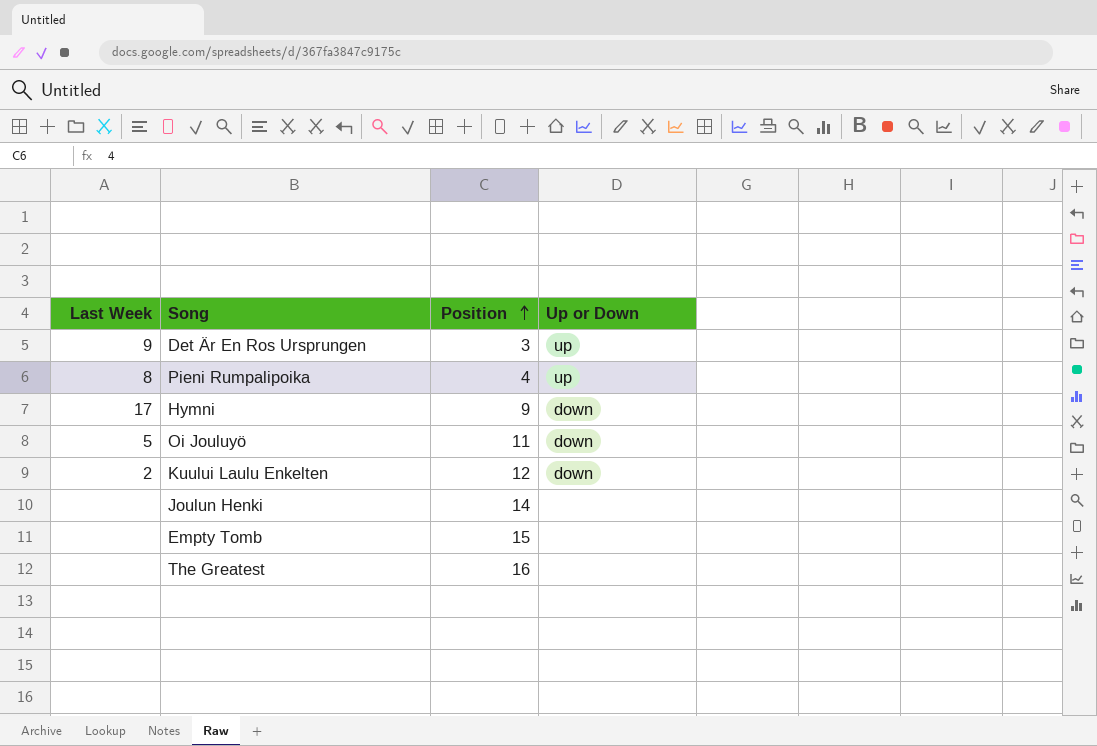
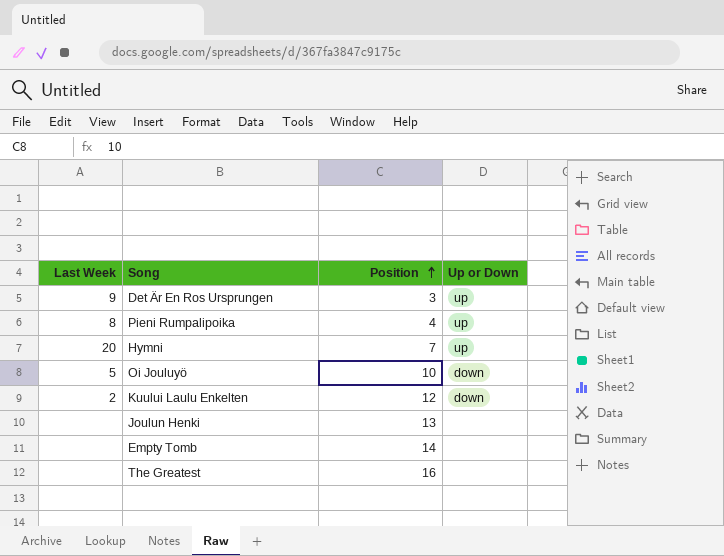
Hymni | Last Week: 17 -> 20
Hymni | Position: 9 -> 7
Hymni | Up or Down: down -> up
Oi Jouluyö | Position: 11 -> 10
Joulun Henki | Position: 14 -> 13
Empty Tomb | Position: 15 -> 14

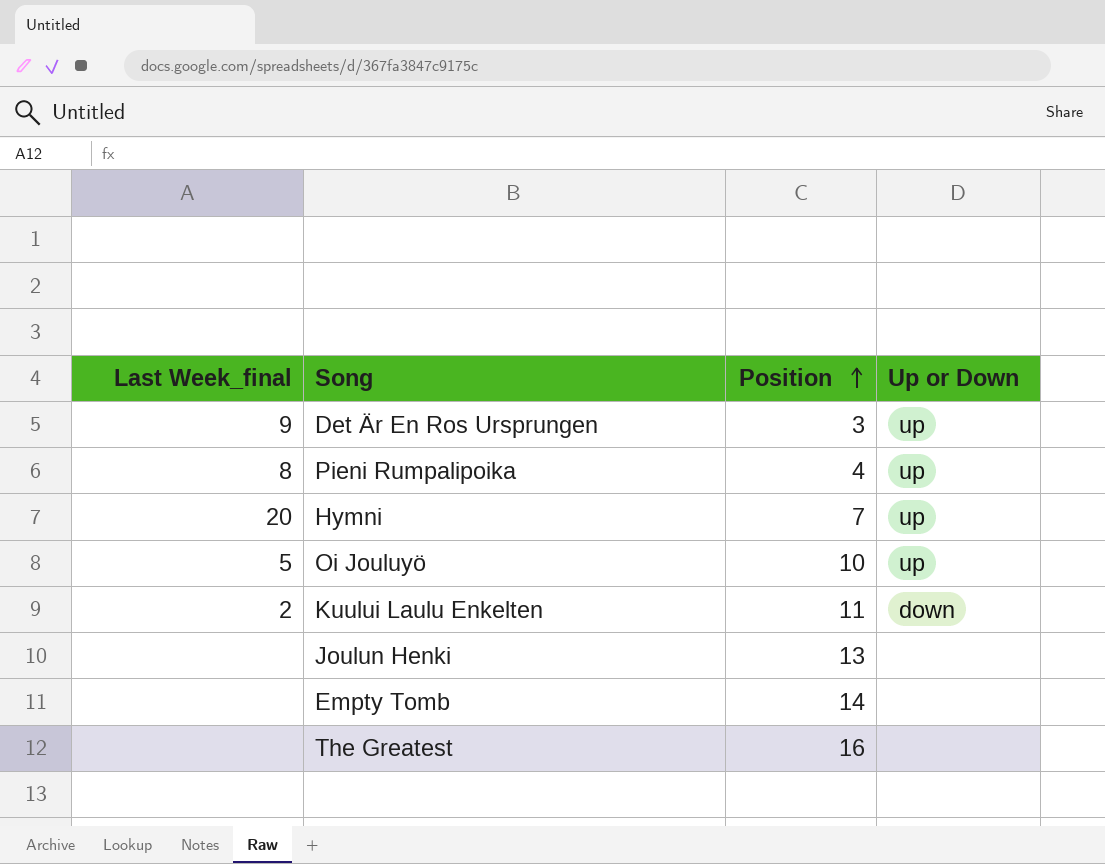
column name: Last Week -> Last Week_final
Oi Jouluyö | Up or Down: down -> up
Kuului Laulu Enkelten | Position: 12 -> 11

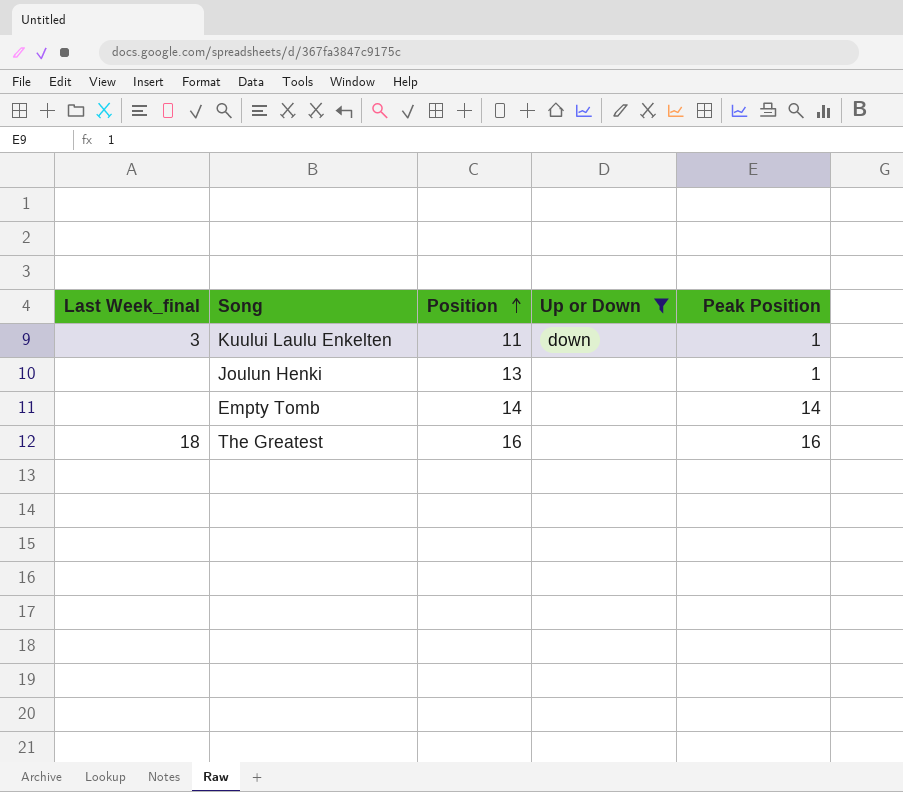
filter: none -> Up or Down != up
column Peak Position | position: none -> 5
Kuului Laulu Enkelten | Last Week_final: 2 -> 3
The Greatest | Last Week_final: none -> 18

